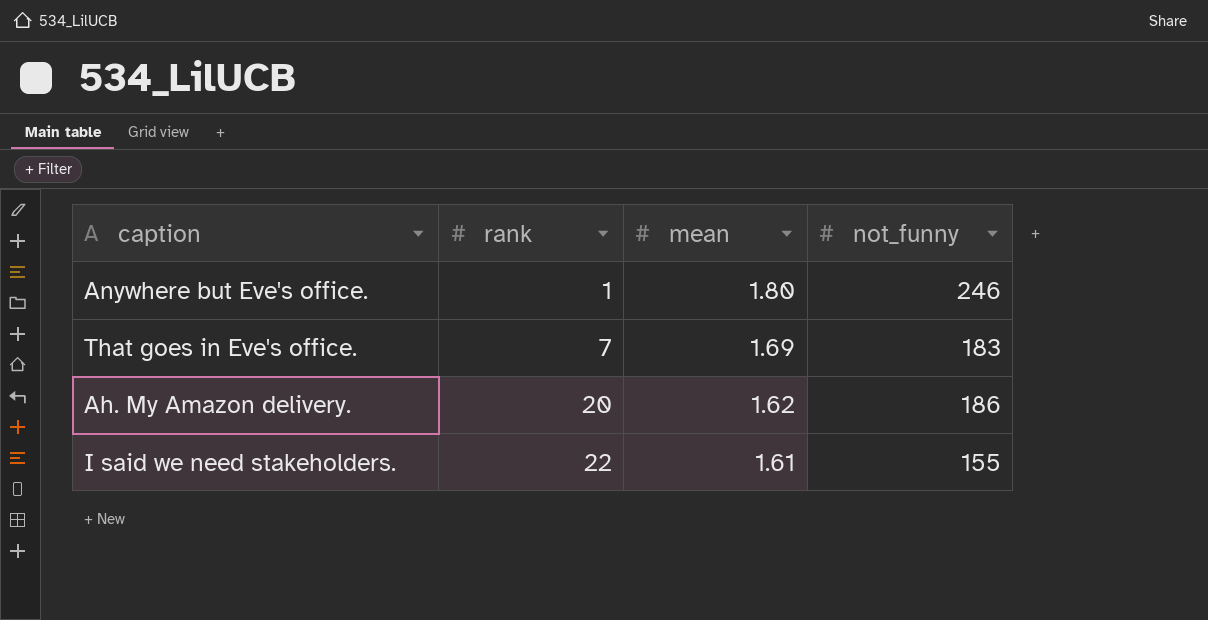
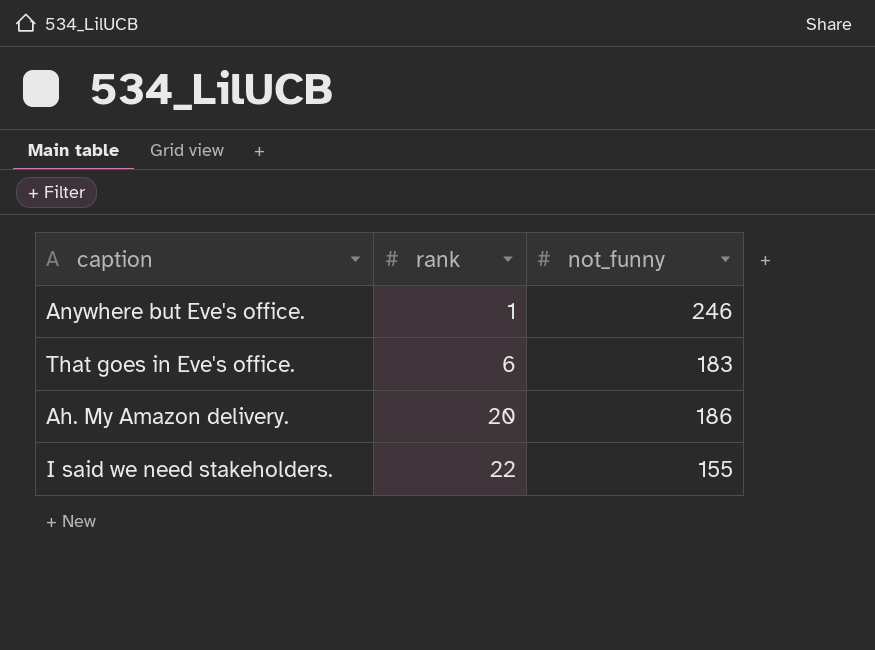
column mean | position: 3 -> none
That goes in Eve's office. | rank: 7 -> 6

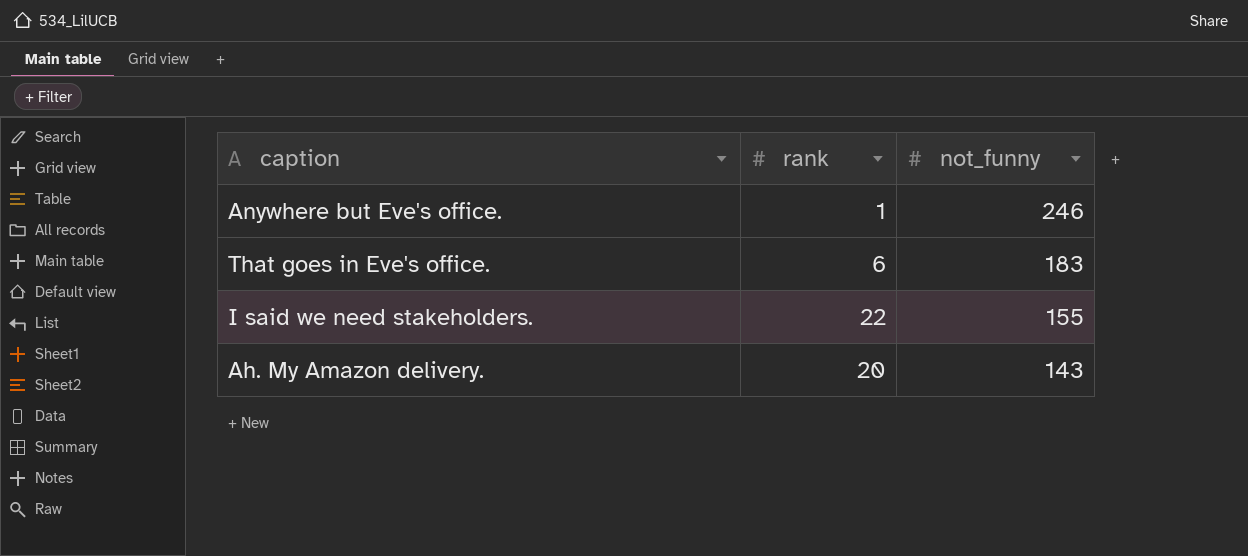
row order: rank ascending -> not_funny descending
Ah. My Amazon delivery. | not_funny: 186 -> 143

